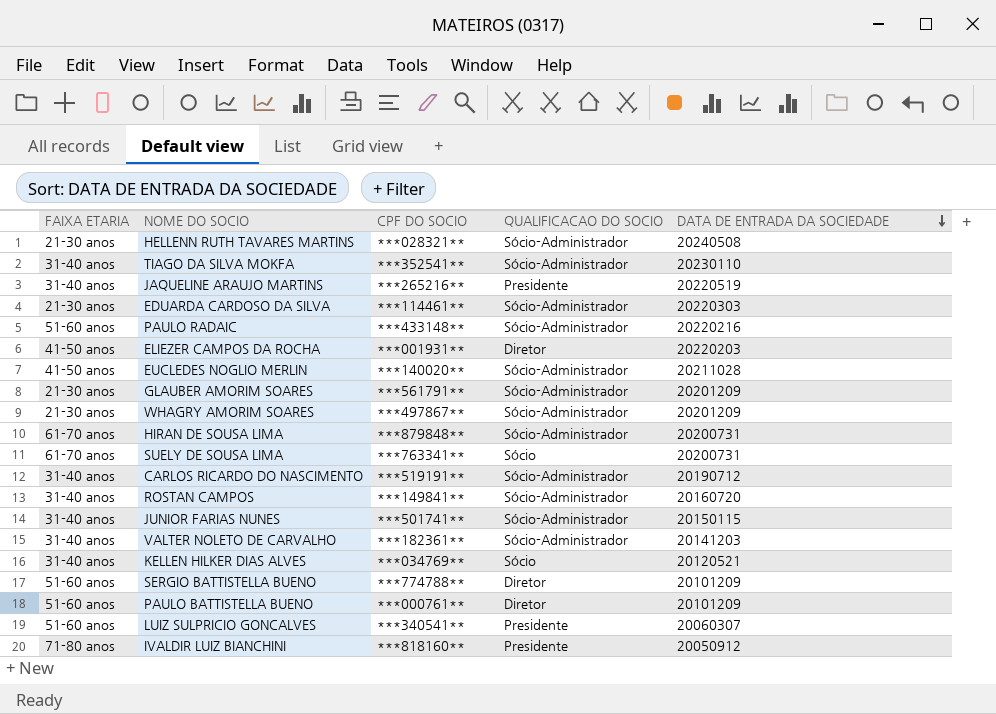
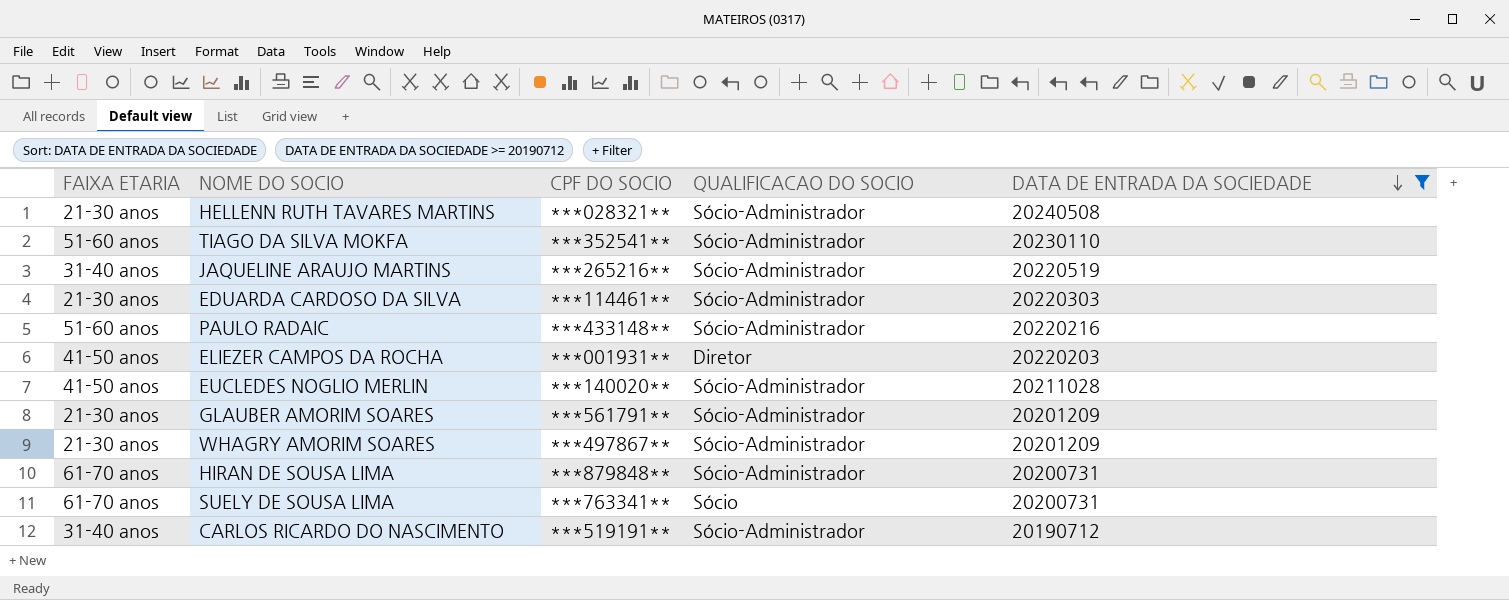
filter: none -> DATA DE ENTRADA DA SOCIEDADE >= 20190712
TIAGO DA SILVA MOKFA | FAIXA ETARIA: 31-40 anos -> 51-60 anos
JAQUELINE ARAUJO MARTINS | QUALIFICACAO DO SOCIO: Presidente -> Sócio-Administrador

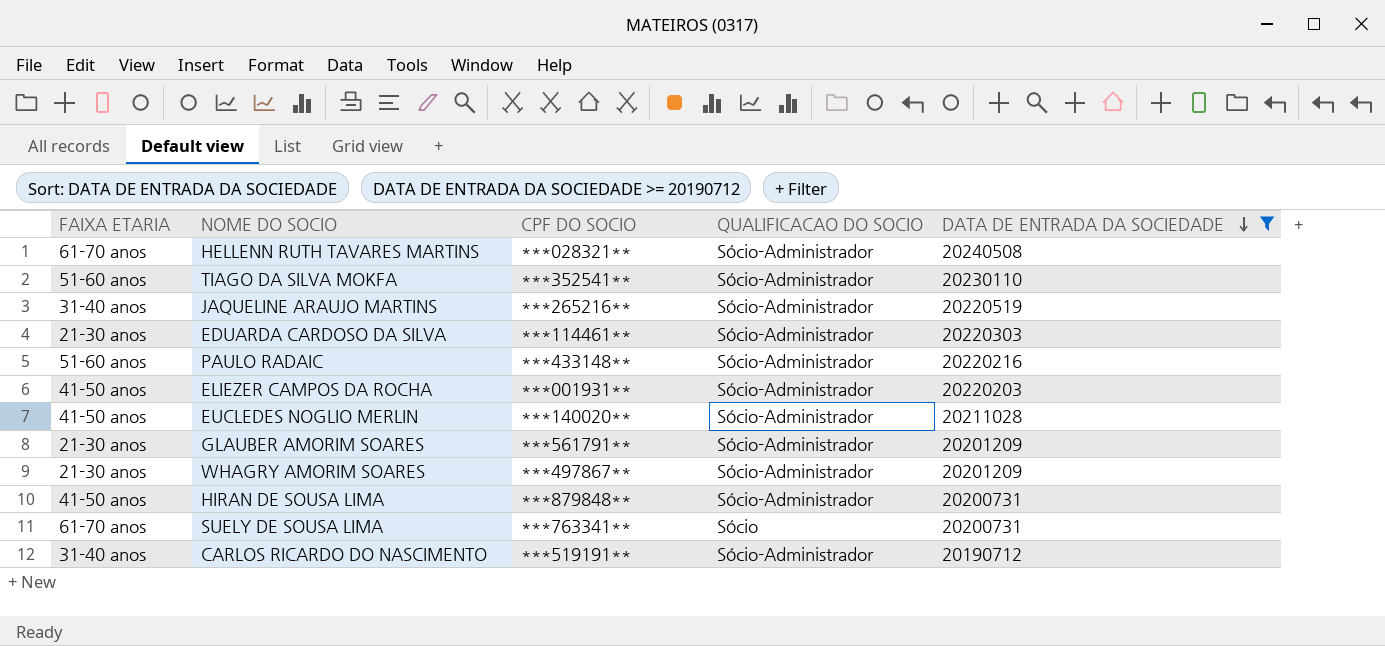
HELLENN RUTH TAVARES MARTINS | FAIXA ETARIA: 21-30 anos -> 61-70 anos
ELIEZER CAMPOS DA ROCHA | QUALIFICACAO DO SOCIO: Diretor -> Sócio-Administrador
HIRAN DE SOUSA LIMA | FAIXA ETARIA: 61-70 anos -> 41-50 anos

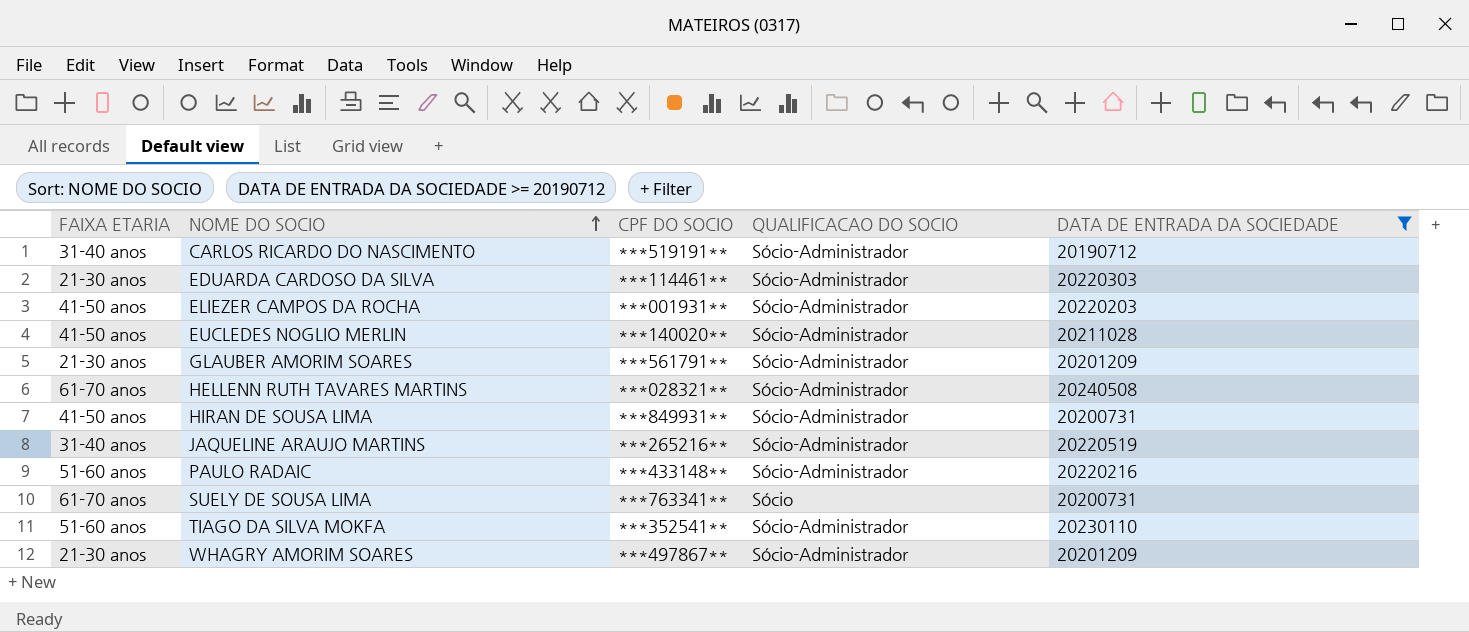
row order: DATA DE ENTRADA DA SOCIEDADE descending -> NOME DO SOCIO ascending
HIRAN DE SOUSA LIMA | CPF DO SOCIO: ***879848** -> ***849931**

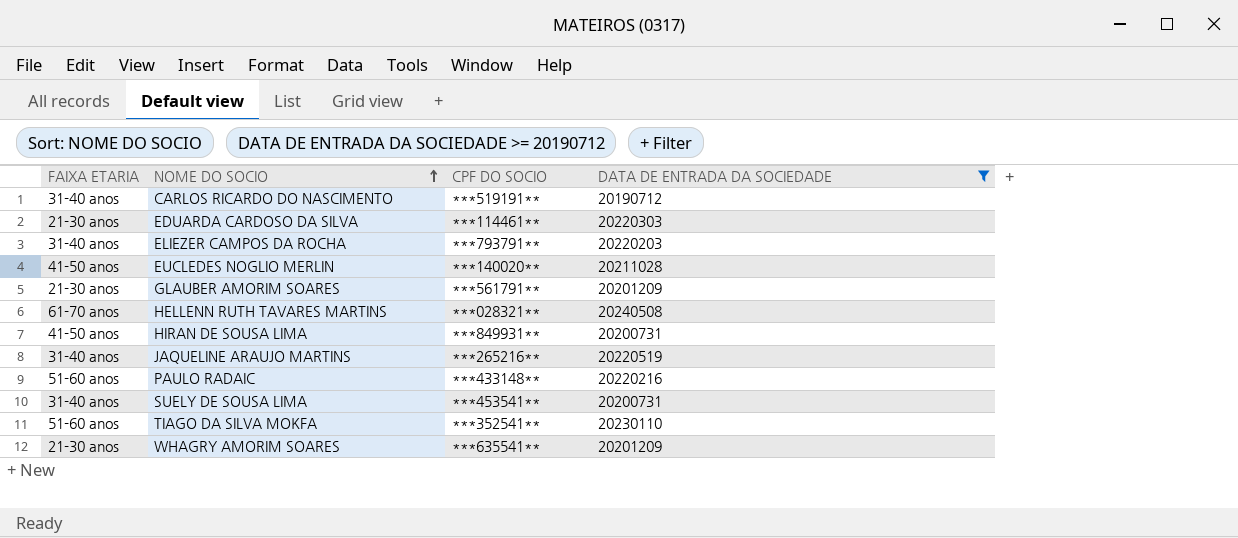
column QUALIFICACAO DO SOCIO | position: 4 -> none
ELIEZER CAMPOS DA ROCHA | FAIXA ETARIA: 41-50 anos -> 31-40 anos
ELIEZER CAMPOS DA ROCHA | CPF DO SOCIO: ***001931** -> ***793791**
SUELY DE SOUSA LIMA | FAIXA ETARIA: 61-70 anos -> 31-40 anos
SUELY DE SOUSA LIMA | CPF DO SOCIO: ***763341** -> ***453541**
WHAGRY AMORIM SOARES | CPF DO SOCIO: ***497867** -> ***635541**

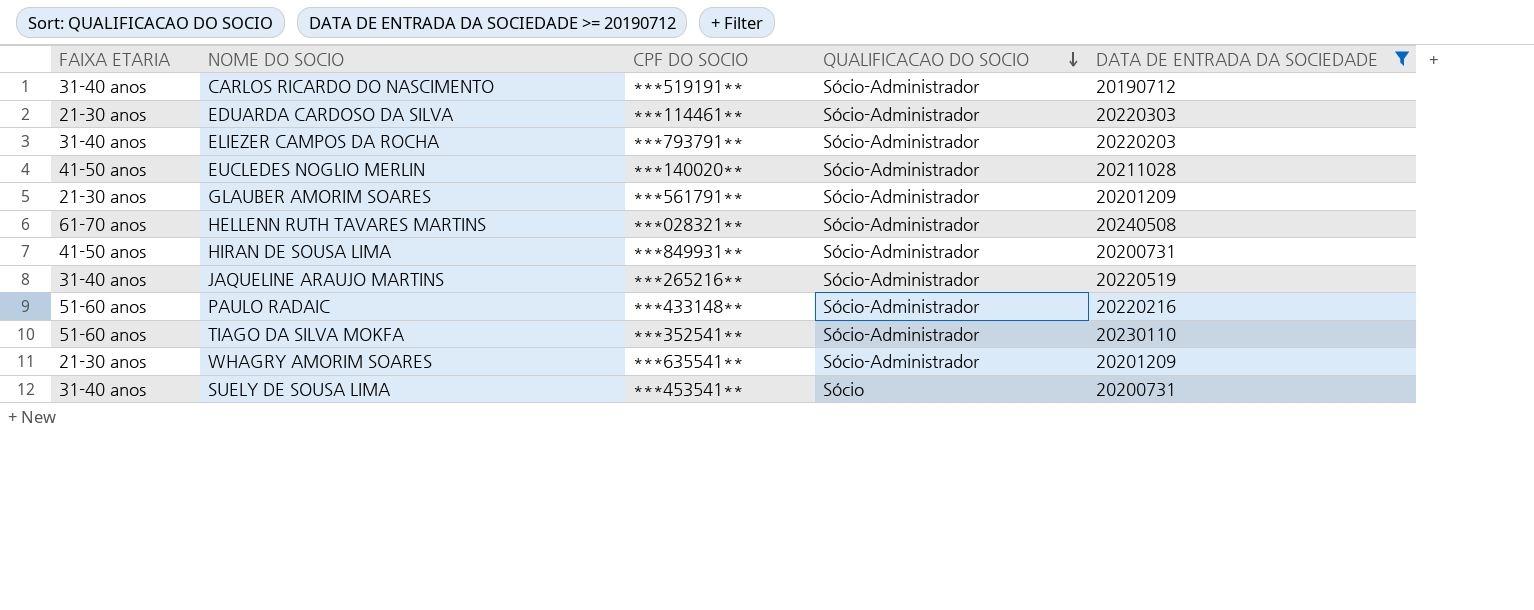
row order: NOME DO SOCIO ascending -> QUALIFICACAO DO SOCIO descending
column QUALIFICACAO DO SOCIO | position: none -> 4

